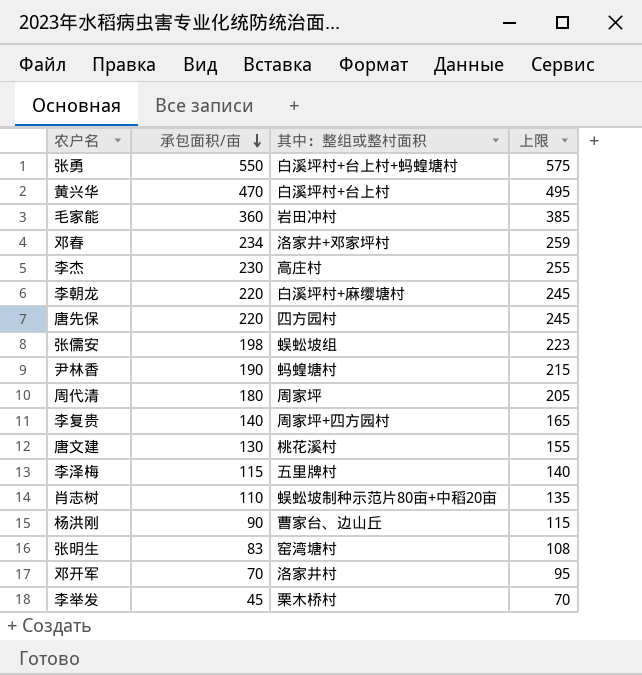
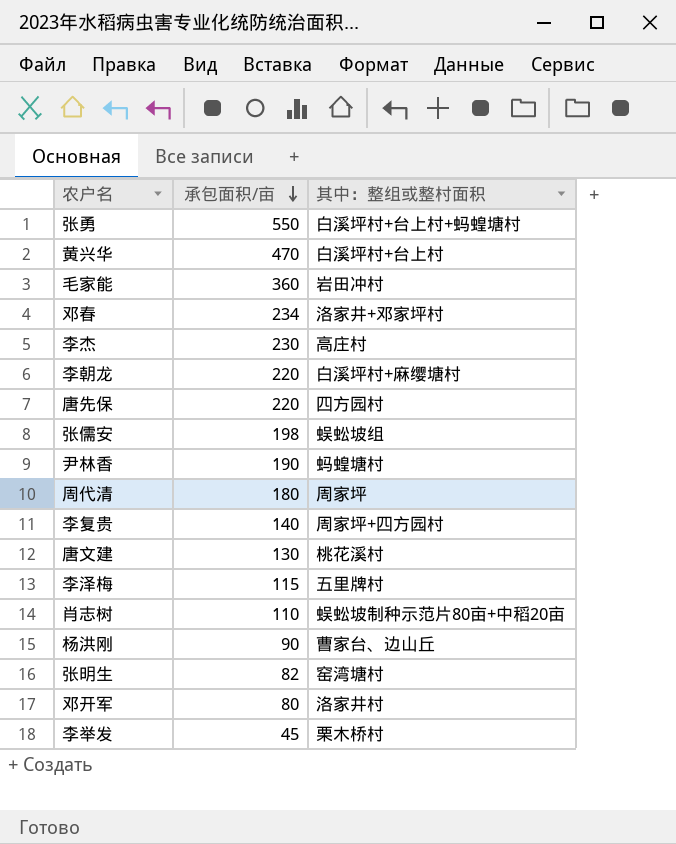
column 上限 | formula: [承包面积/亩] + 25 -> none
张明生 | 承包面积/亩: 83 -> 82
邓开军 | 承包面积/亩: 70 -> 80

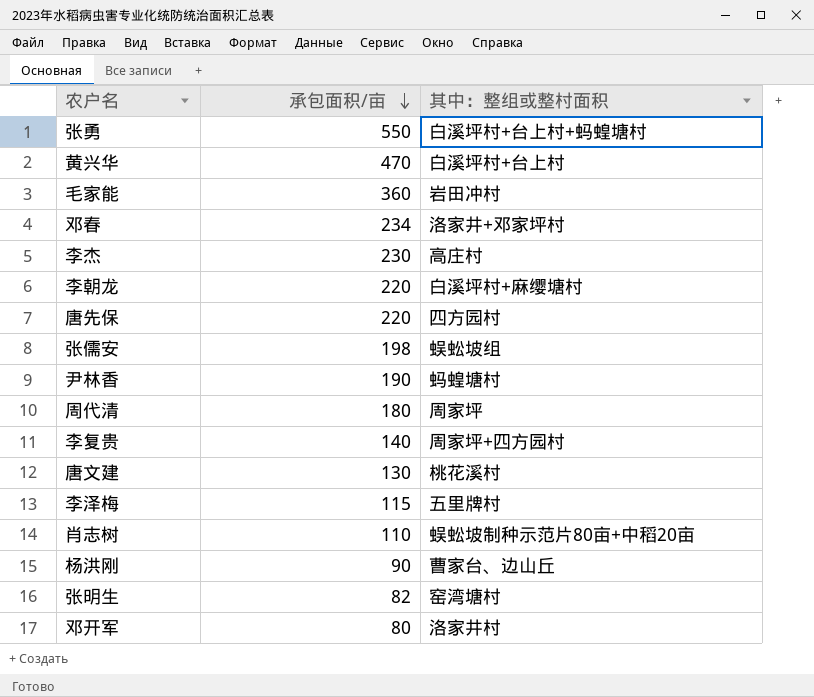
row 李举发: 45 | 栗木桥村 -> none

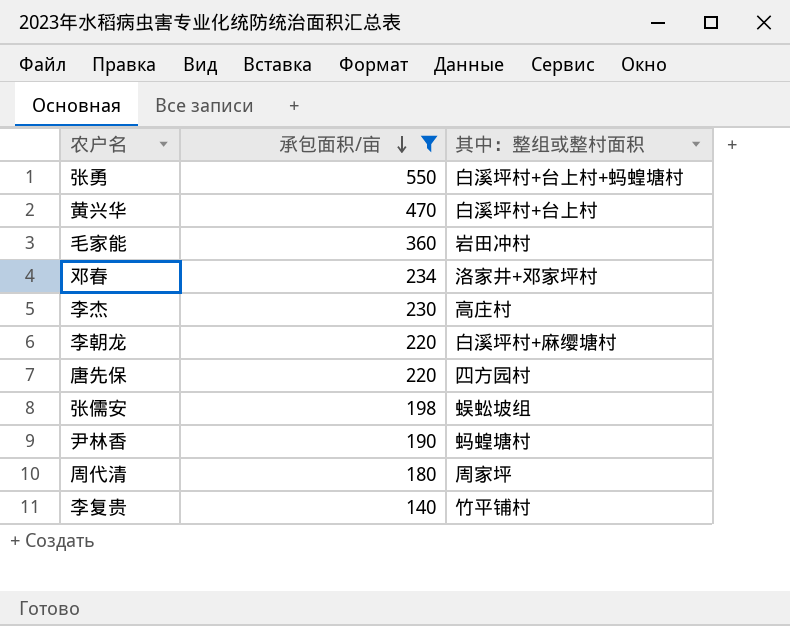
filter: none -> 承包面积/亩 >= 140
李复贵 | 其中：整组或整村面积: 周家坪+四方园村 -> 竹平铺村

